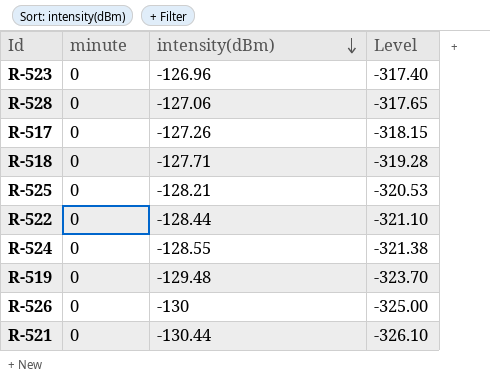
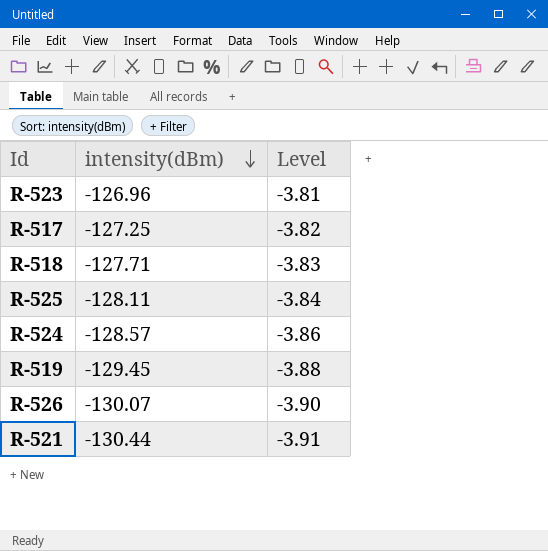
column minute | position: 2 -> none
column Level | formula: [intensity(dBm)] * 2.5 -> [intensity(dBm)] * 0.03
row R-528: 0 | -127.06 | -317.65 -> none
row R-522: 0 | -128.44 | -321.10 -> none
R-517 | intensity(dBm): -127.26 -> -127.25
R-525 | intensity(dBm): -128.21 -> -128.11
R-524 | intensity(dBm): -128.55 -> -128.57
R-519 | intensity(dBm): -129.48 -> -129.45
R-526 | intensity(dBm): -130 -> -130.07

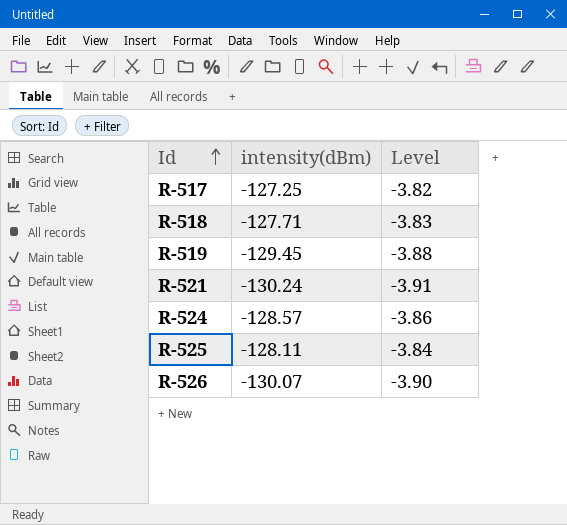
row order: intensity(dBm) descending -> Id ascending
row R-523: -126.96 | -3.81 -> none
R-521 | intensity(dBm): -130.44 -> -130.24

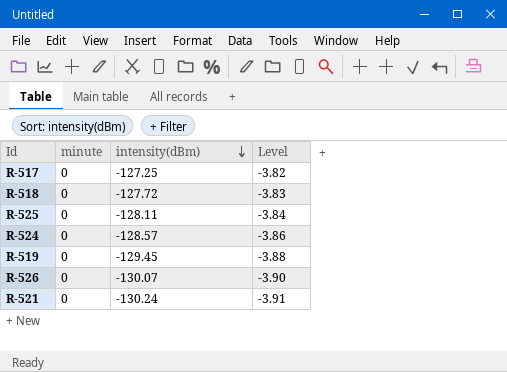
row order: Id ascending -> intensity(dBm) descending
column minute | position: none -> 2
R-518 | intensity(dBm): -127.71 -> -127.72

